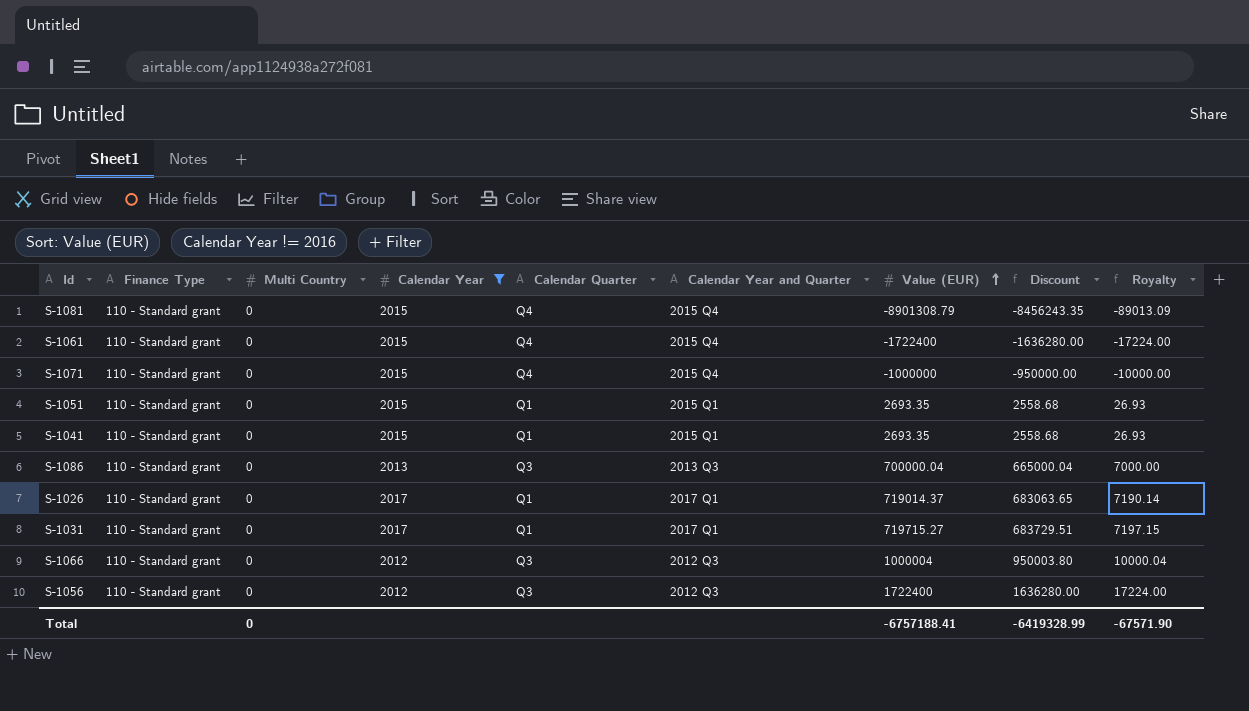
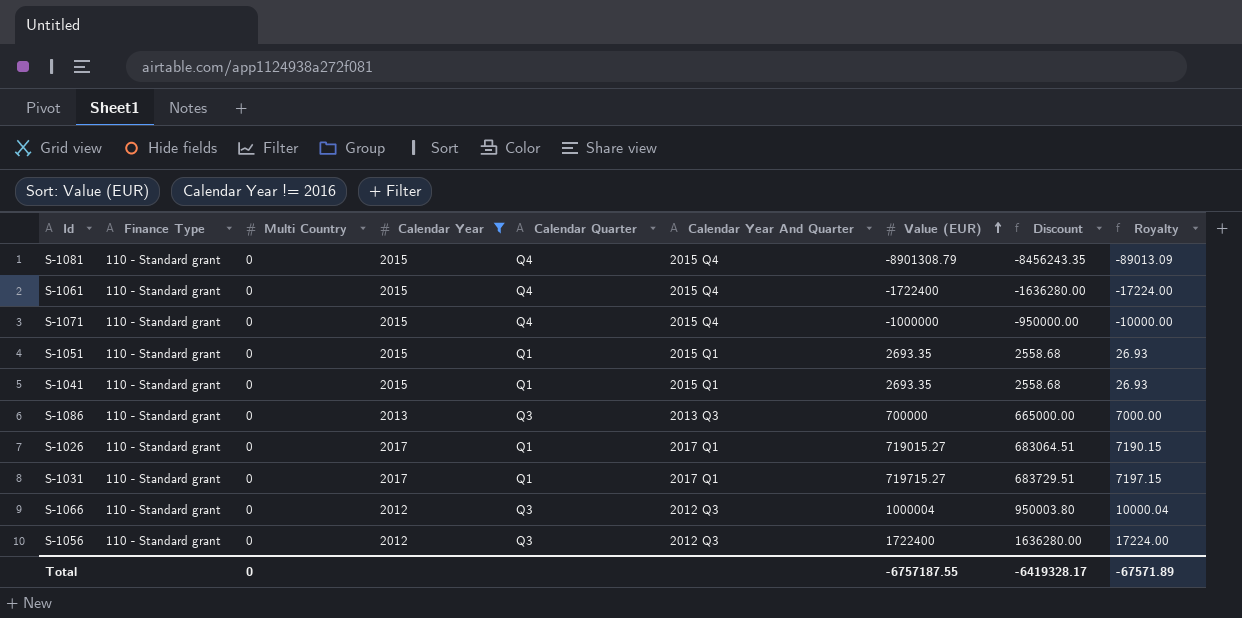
column name: Calendar Year and Quarter -> Calendar Year And Quarter
S-1086 | Value (EUR): 700000.04 -> 700000
S-1086 | Discount: 665000.04 -> 665000.00
S-1026 | Value (EUR): 719014.37 -> 719015.27
S-1026 | Discount: 683063.65 -> 683064.51
S-1026 | Royalty: 7190.14 -> 7190.15
Total | Value (EUR): -6757188.41 -> -6757187.55
Total | Discount: -6419328.99 -> -6419328.17
Total | Royalty: -67571.90 -> -67571.89

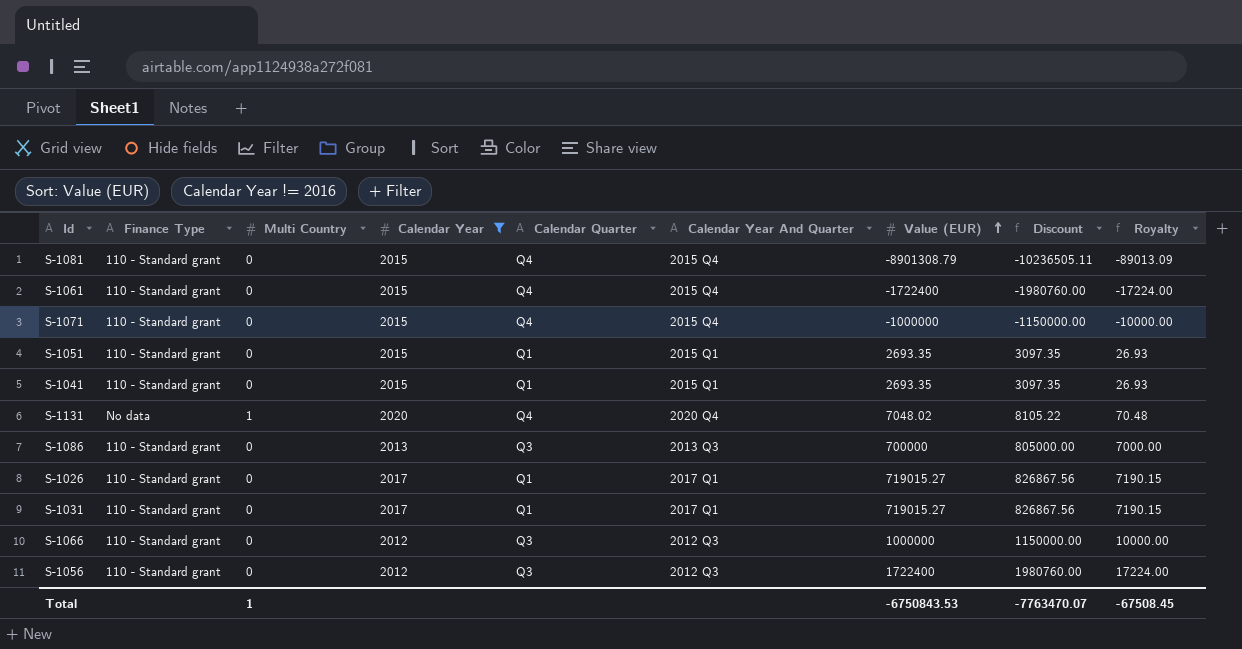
column Discount | formula: [Value (EUR)] * 0.95 -> [Value (EUR)] * 1.15
row S-1131: none -> No data | 1 | 2020 | Q4 | 2020 Q4 | 7048.02 | 8105.22 | 70.48
S-1031 | Value (EUR): 719715.27 -> 719015.27
S-1031 | Royalty: 7197.15 -> 7190.15
S-1066 | Value (EUR): 1000004 -> 1000000
S-1066 | Royalty: 10000.04 -> 10000.00
Total | Multi Country: 0 -> 1
Total | Value (EUR): -6757187.55 -> -6750843.53
Total | Discount: -6419328.17 -> -7763470.07
Total | Royalty: -67571.89 -> -67508.45

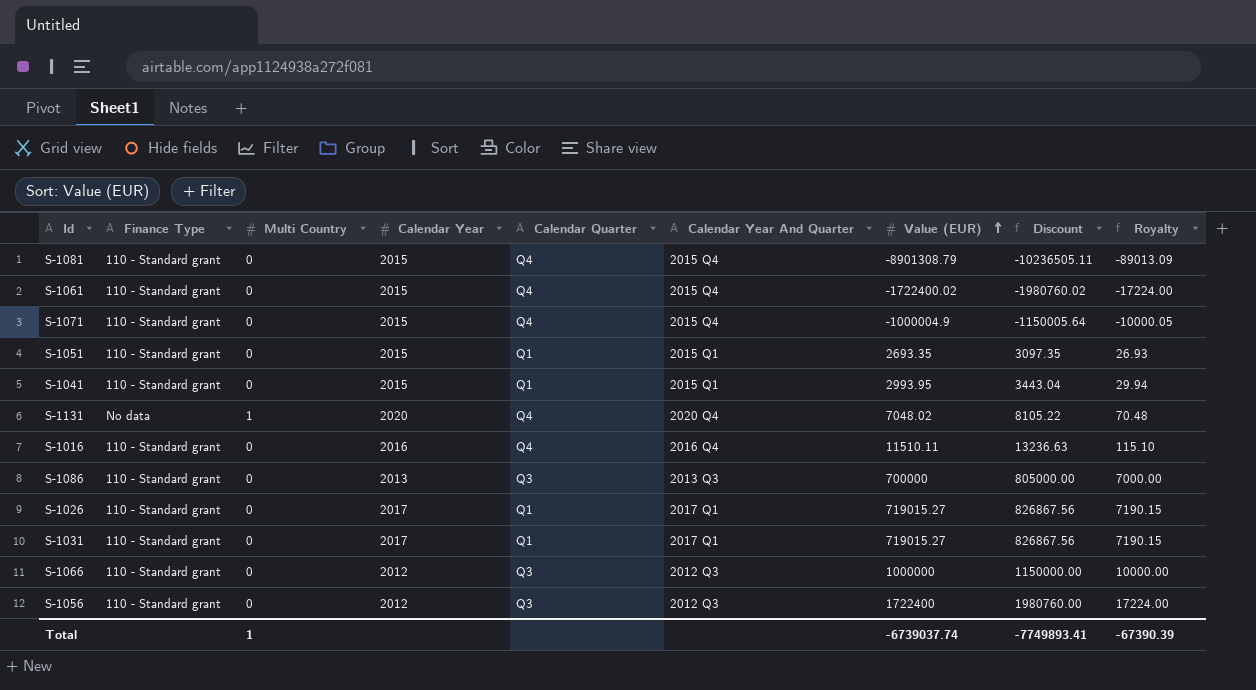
filter: Calendar Year != 2016 -> none
S-1061 | Value (EUR): -1722400 -> -1722400.02
S-1061 | Discount: -1980760.00 -> -1980760.02
S-1071 | Value (EUR): -1000000 -> -1000004.9
S-1071 | Discount: -1150000.00 -> -1150005.64
S-1071 | Royalty: -10000.00 -> -10000.05
S-1041 | Value (EUR): 2693.35 -> 2993.95
S-1041 | Discount: 3097.35 -> 3443.04
S-1041 | Royalty: 26.93 -> 29.94
Total | Value (EUR): -6750843.53 -> -6739037.74
Total | Discount: -7763470.07 -> -7749893.41
Total | Royalty: -67508.45 -> -67390.39

